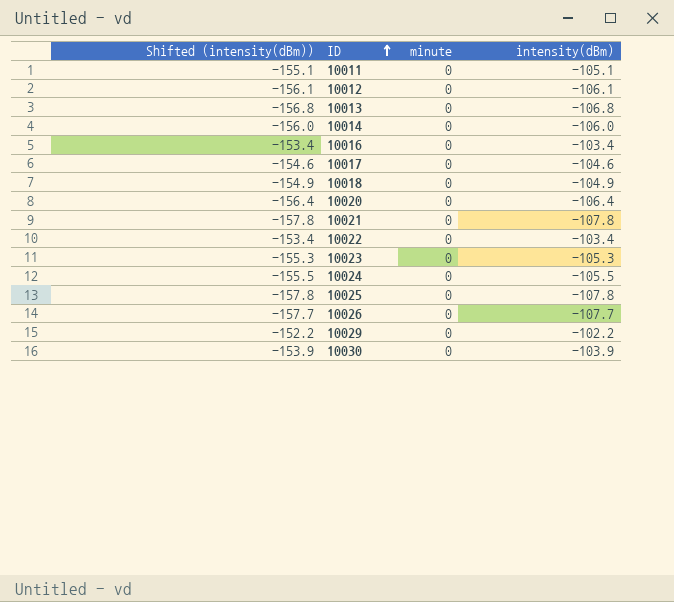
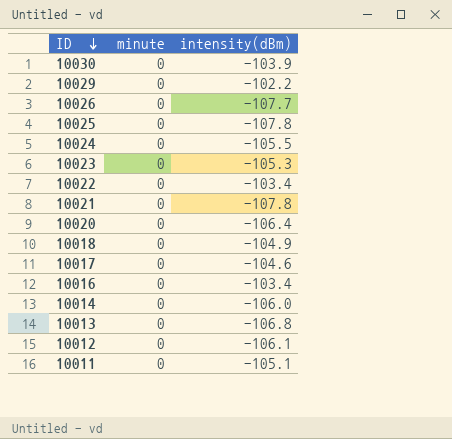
row order: ID ascending -> ID descending
column Shifted (intensity(dBm)) | formula: [intensity(dBm)] - 50 -> none

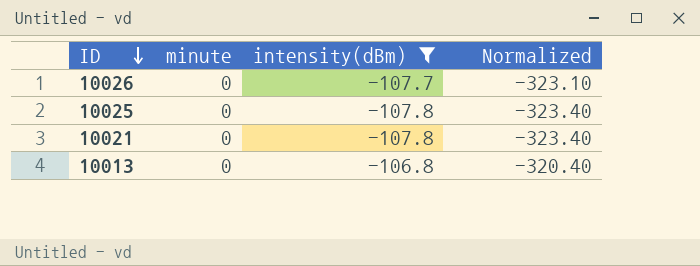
filter: none -> intensity(dBm) <= -106.8
column Normalized | formula: none -> [intensity(dBm)] * 3

